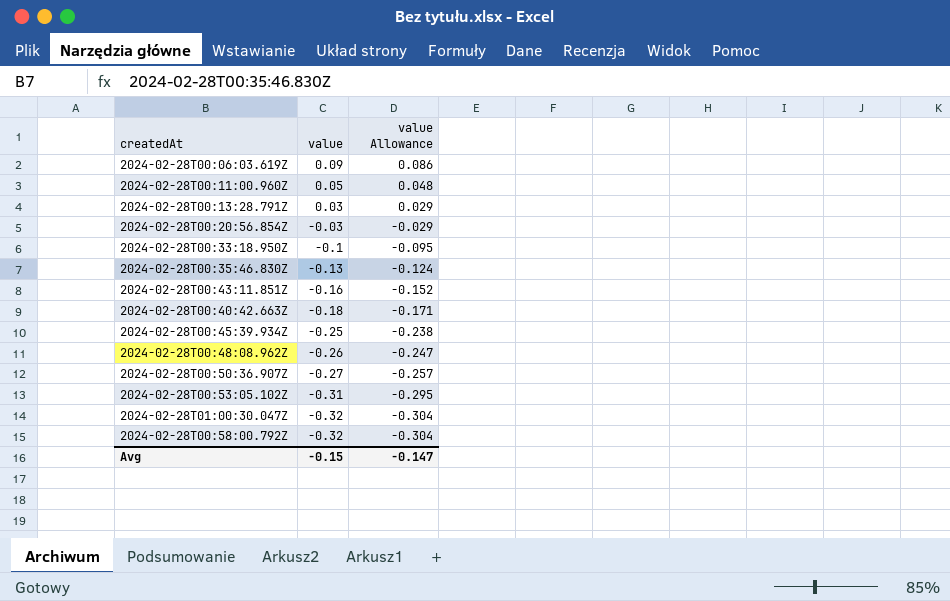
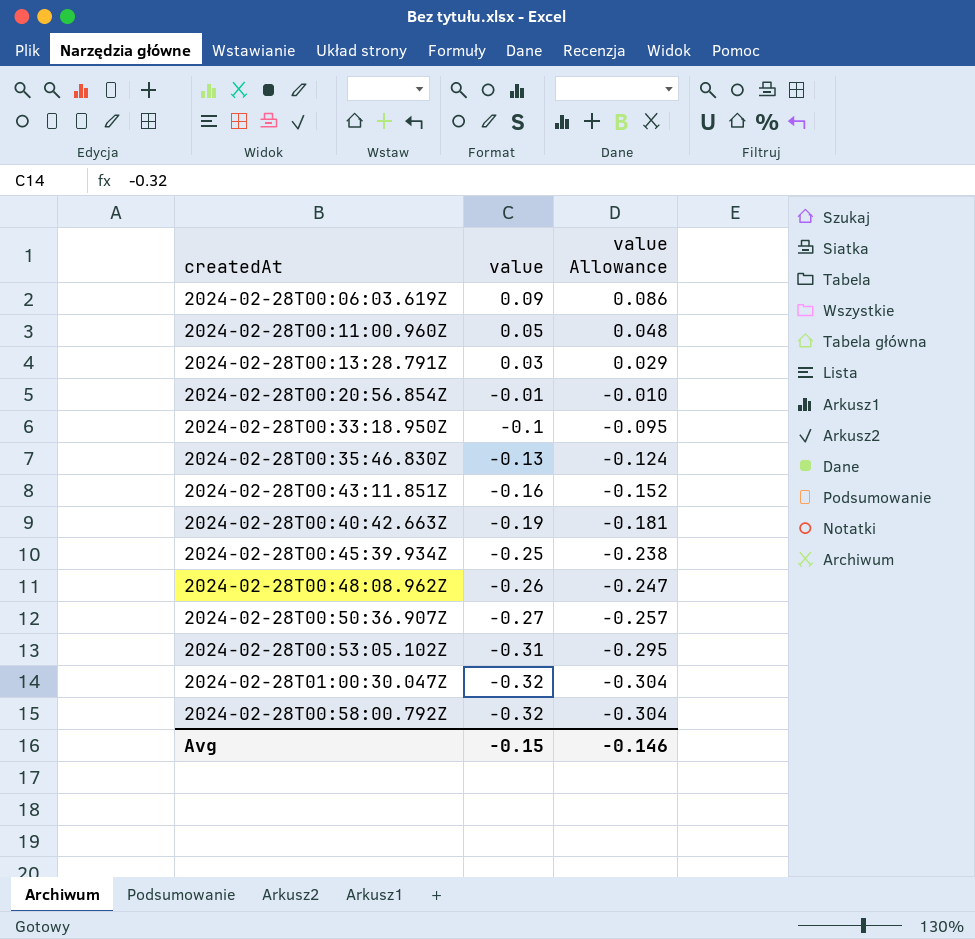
2024-02-28T00:20:56.854Z | value: -0.03 -> -0.01
2024-02-28T00:20:56.854Z | value Allowance: -0.029 -> -0.010
2024-02-28T00:40:42.663Z | value: -0.18 -> -0.19
2024-02-28T00:40:42.663Z | value Allowance: -0.171 -> -0.181
Avg | value Allowance: -0.147 -> -0.146

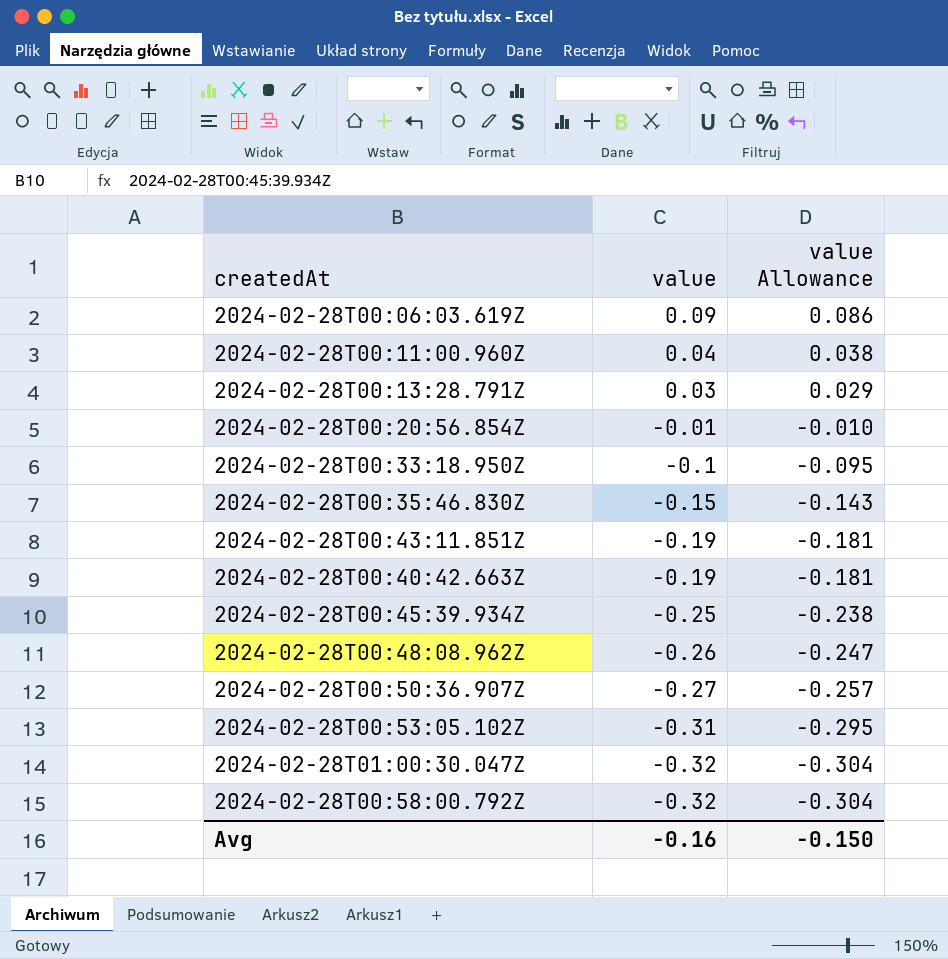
2024-02-28T00:11:00.960Z | value: 0.05 -> 0.04
2024-02-28T00:11:00.960Z | value Allowance: 0.048 -> 0.038
2024-02-28T00:35:46.830Z | value: -0.13 -> -0.15
2024-02-28T00:35:46.830Z | value Allowance: -0.124 -> -0.143
2024-02-28T00:43:11.851Z | value: -0.16 -> -0.19
2024-02-28T00:43:11.851Z | value Allowance: -0.152 -> -0.181
Avg | value: -0.15 -> -0.16
Avg | value Allowance: -0.146 -> -0.150

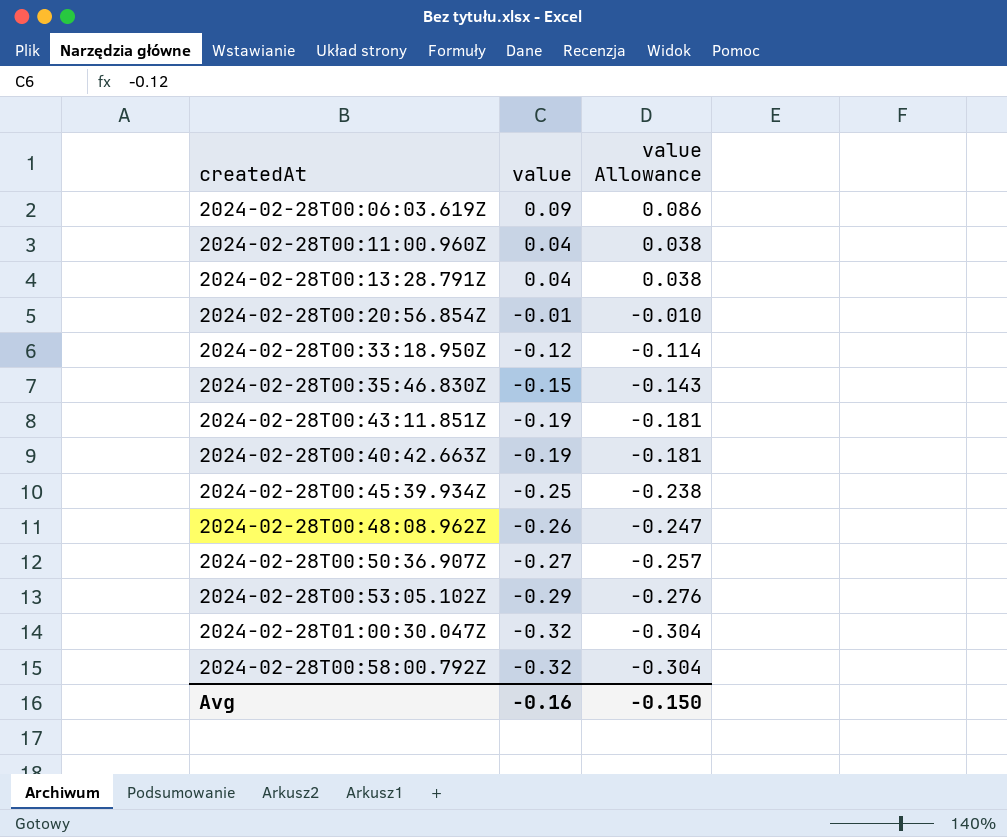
2024-02-28T00:13:28.791Z | value: 0.03 -> 0.04
2024-02-28T00:13:28.791Z | value Allowance: 0.029 -> 0.038
2024-02-28T00:33:18.950Z | value: -0.1 -> -0.12
2024-02-28T00:33:18.950Z | value Allowance: -0.095 -> -0.114
2024-02-28T00:53:05.102Z | value: -0.31 -> -0.29
2024-02-28T00:53:05.102Z | value Allowance: -0.295 -> -0.276

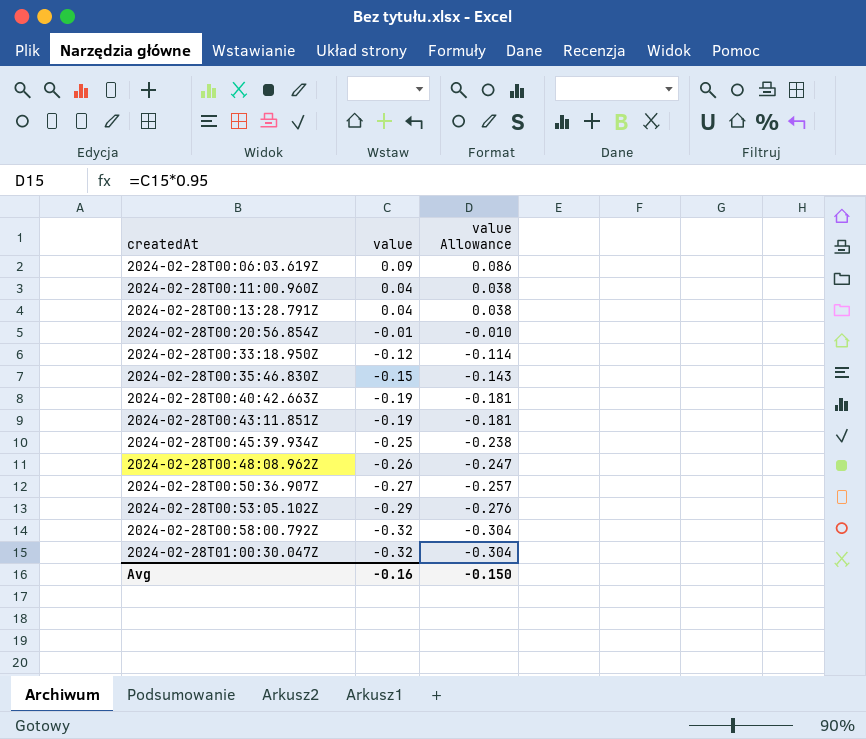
row order: value descending -> createdAt ascending

